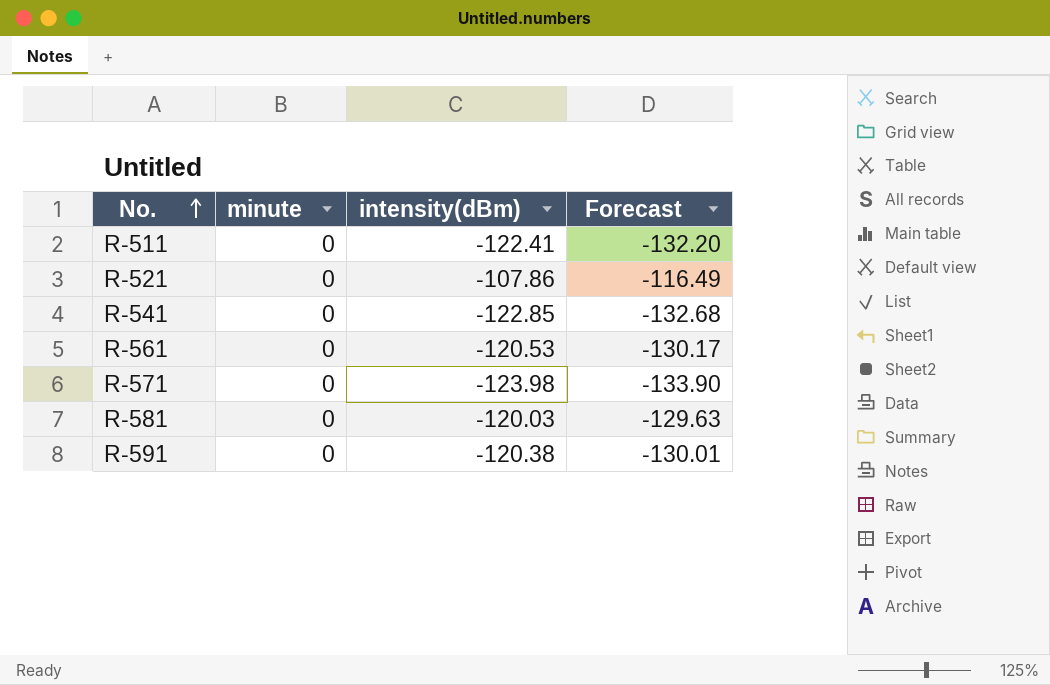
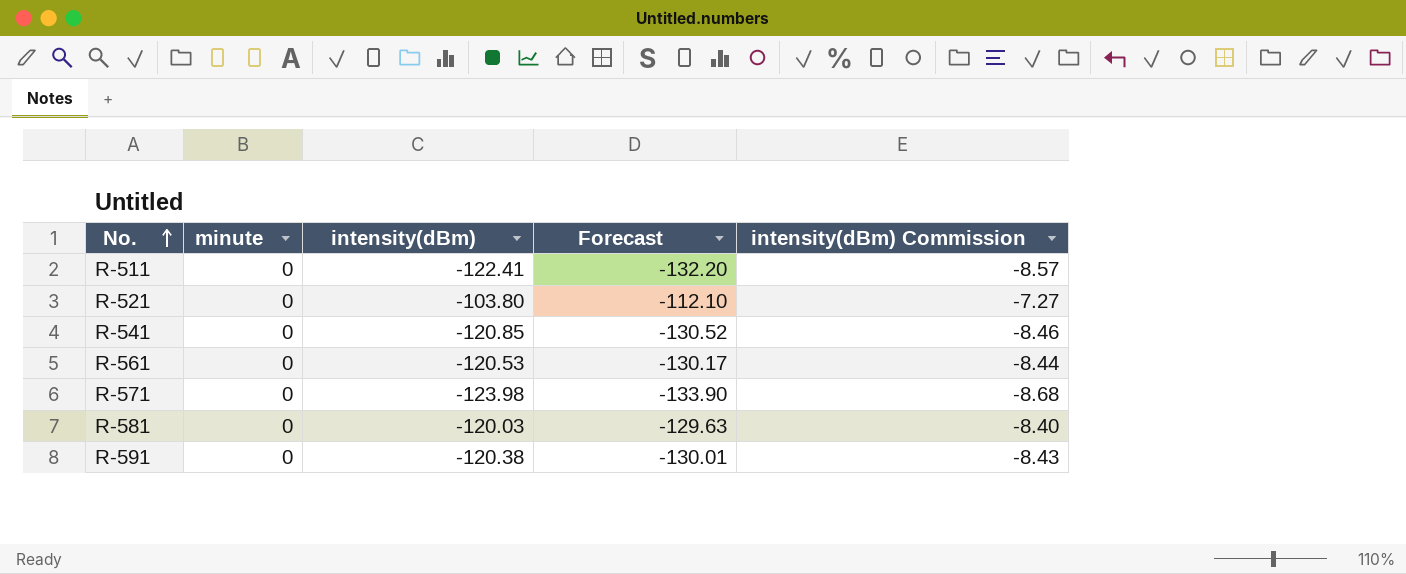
column intensity(dBm) Commission | formula: none -> [intensity(dBm)] * 0.07
R-521 | intensity(dBm): -107.86 -> -103.80
R-521 | Forecast: -116.49 -> -112.10
R-541 | intensity(dBm): -122.85 -> -120.85
R-541 | Forecast: -132.68 -> -130.52

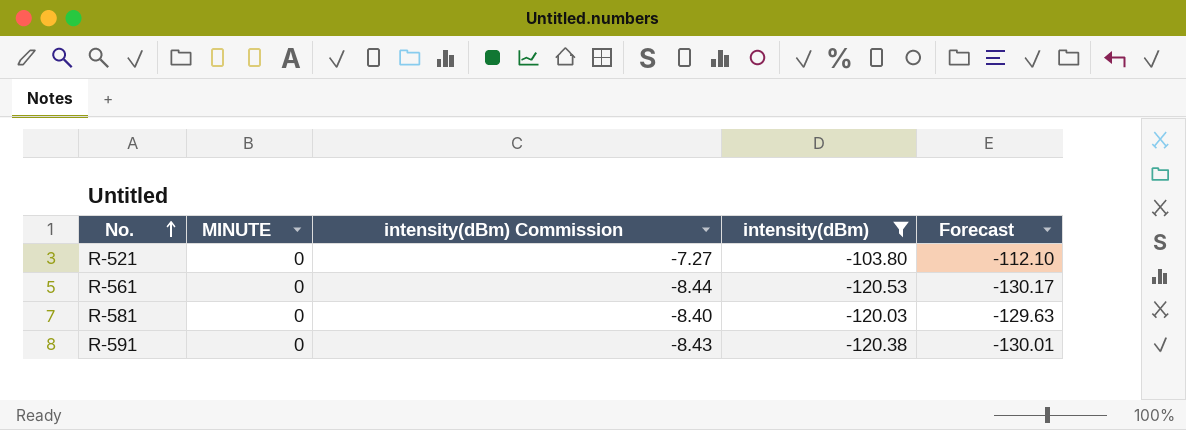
filter: none -> intensity(dBm) >= -120.53
column name: minute -> MINUTE
column intensity(dBm) Commission | position: 5 -> 3

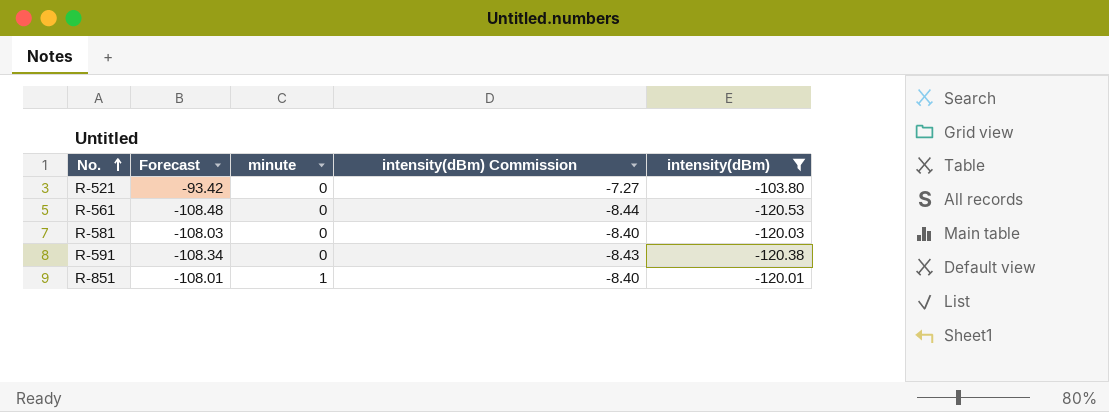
column Forecast | formula: [intensity(dBm)] * 1.08 -> [intensity(dBm)] * 0.9
column Forecast | position: 5 -> 2
column name: MINUTE -> minute
row R-851: none -> -108.01 | 1 | -8.40 | -120.01

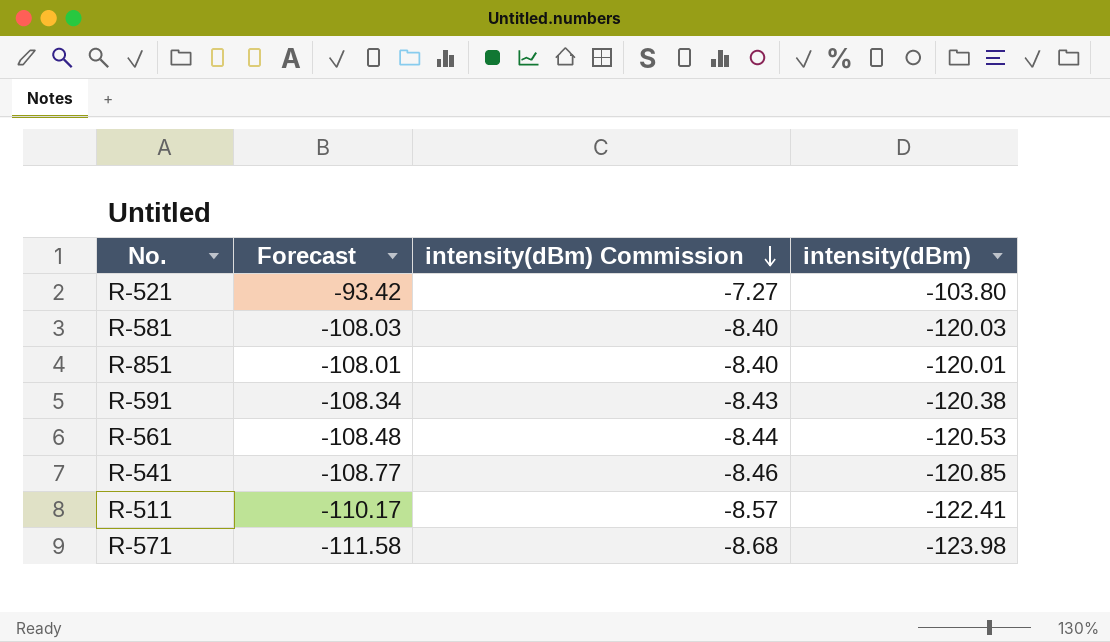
filter: intensity(dBm) >= -120.53 -> none
row order: No. ascending -> intensity(dBm) Commission descending
column minute | position: 3 -> none

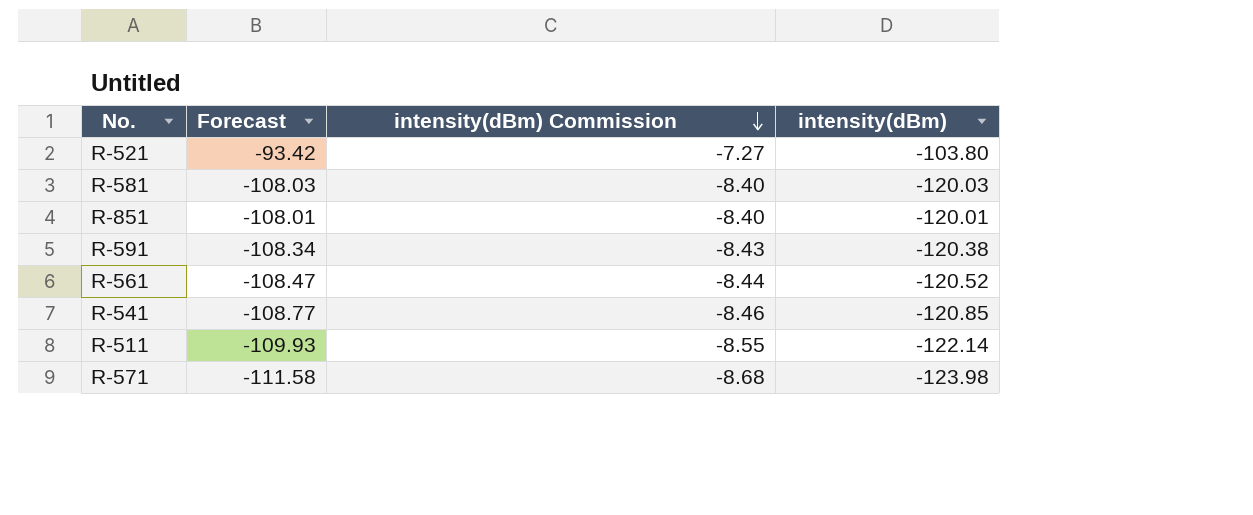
R-561 | Forecast: -108.48 -> -108.47
R-561 | intensity(dBm): -120.53 -> -120.52
R-511 | Forecast: -110.17 -> -109.93
R-511 | intensity(dBm) Commission: -8.57 -> -8.55
R-511 | intensity(dBm): -122.41 -> -122.14

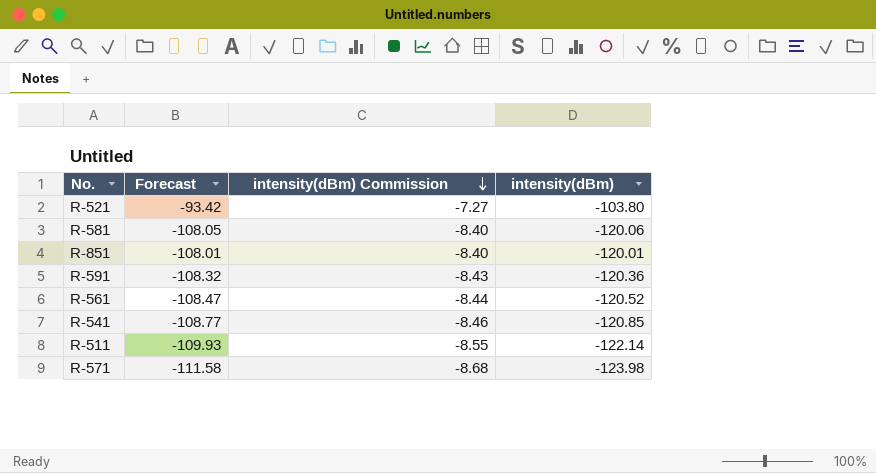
R-581 | Forecast: -108.03 -> -108.05
R-581 | intensity(dBm): -120.03 -> -120.06
R-591 | Forecast: -108.34 -> -108.32
R-591 | intensity(dBm): -120.38 -> -120.36

